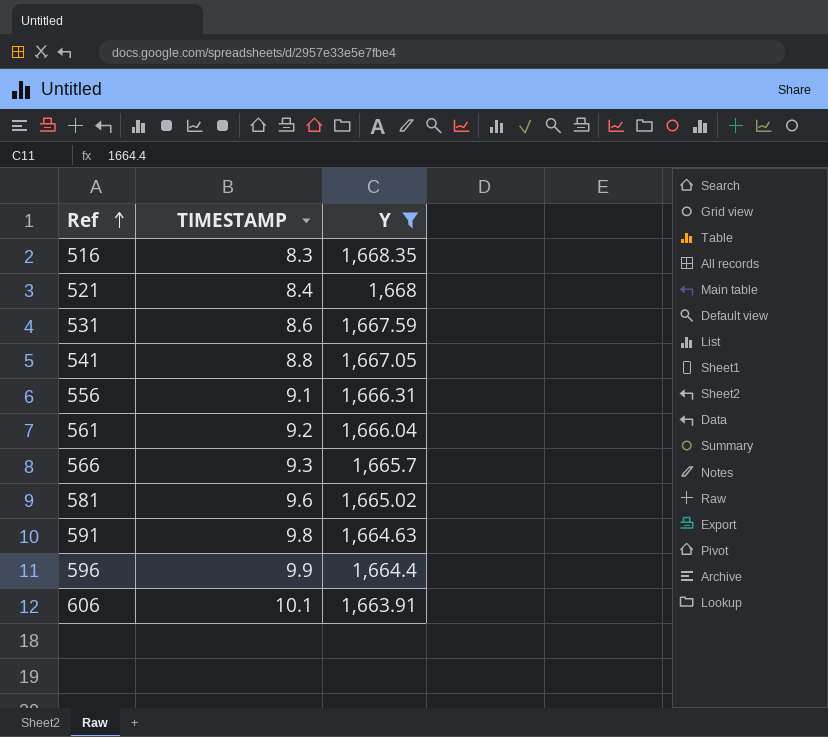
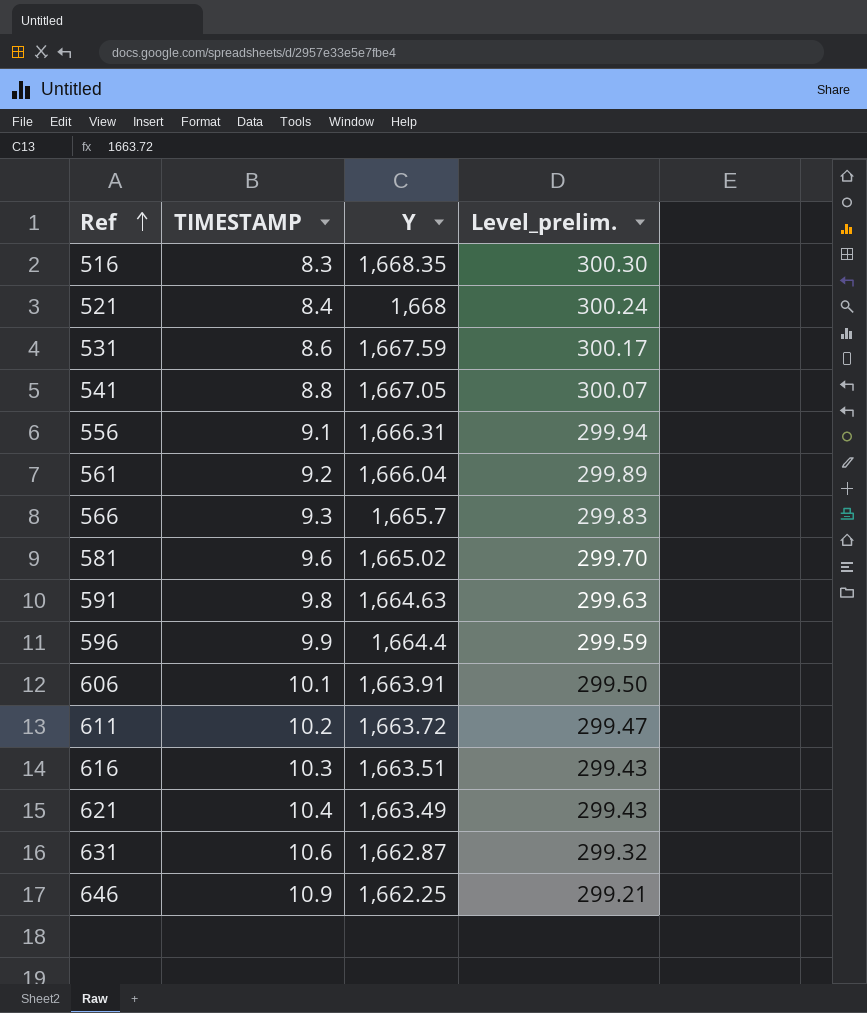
filter: Y >= 1,663.91 -> none
column Level_prelim. | formula: none -> [Y] * 0.18

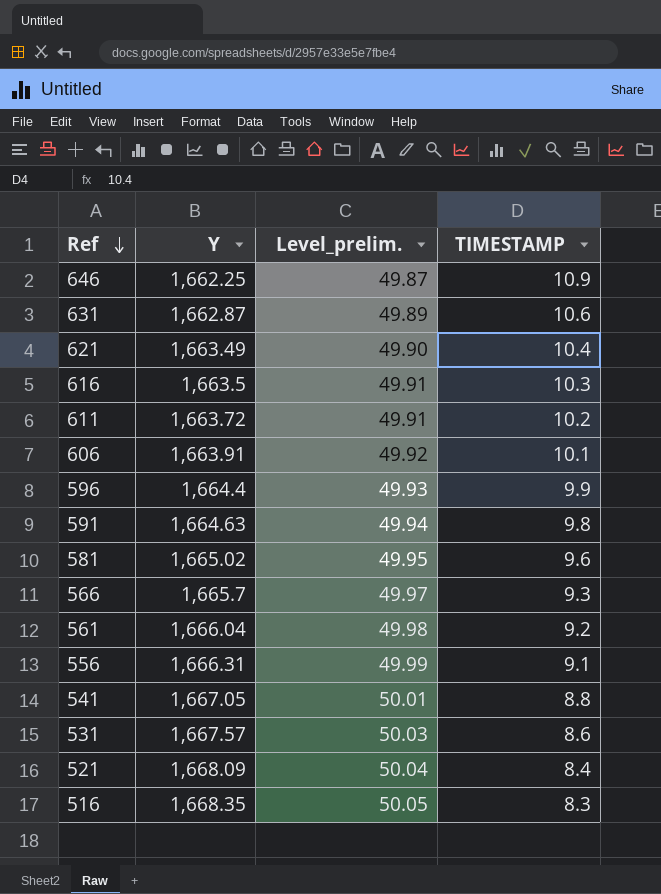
row order: Ref ascending -> Ref descending
column Level_prelim. | formula: [Y] * 0.18 -> [Y] * 0.03
column TIMESTAMP | position: 2 -> 4
616 | Y: 1,663.51 -> 1,663.5
531 | Y: 1,667.59 -> 1,667.57
521 | Y: 1,668 -> 1,668.09

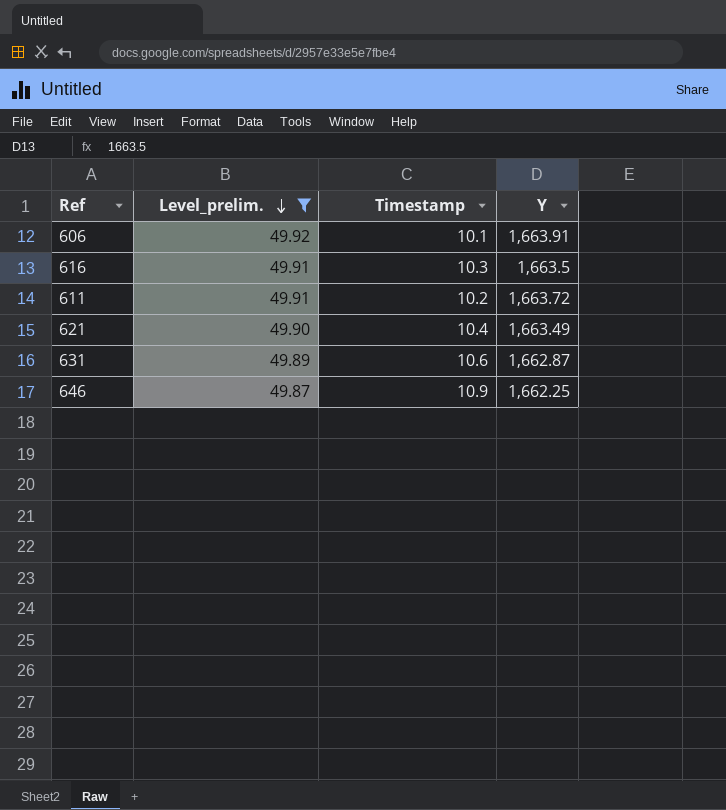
filter: none -> Level_prelim. <= 49.92
row order: Ref descending -> Level_prelim. descending
column name: TIMESTAMP -> Timestamp
column Y | position: 2 -> 4

